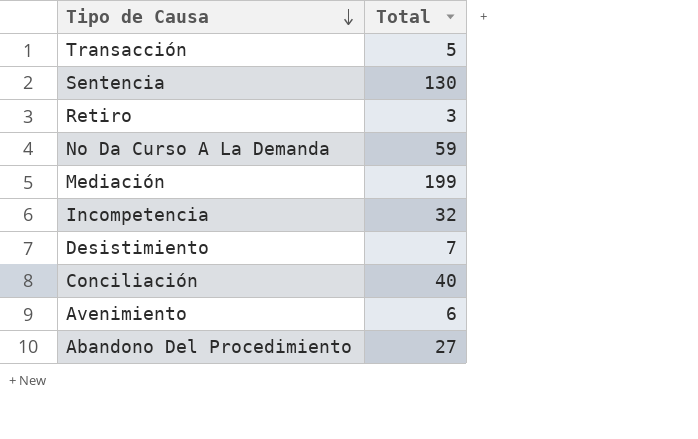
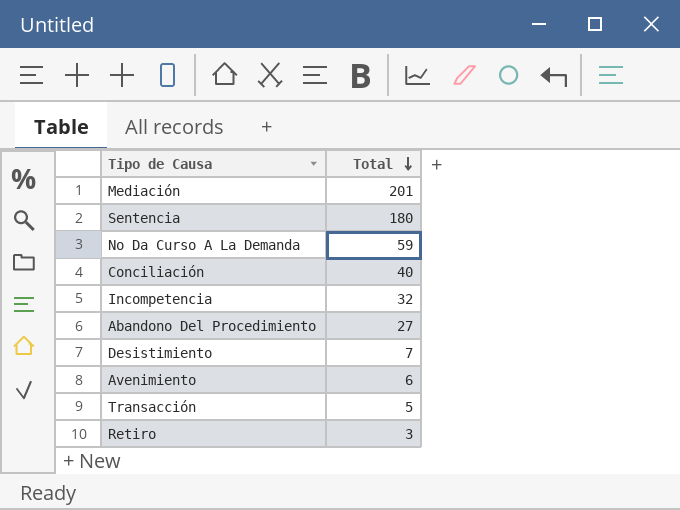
row order: Tipo de Causa descending -> Total descending
Mediación | Total: 199 -> 201
Sentencia | Total: 130 -> 180

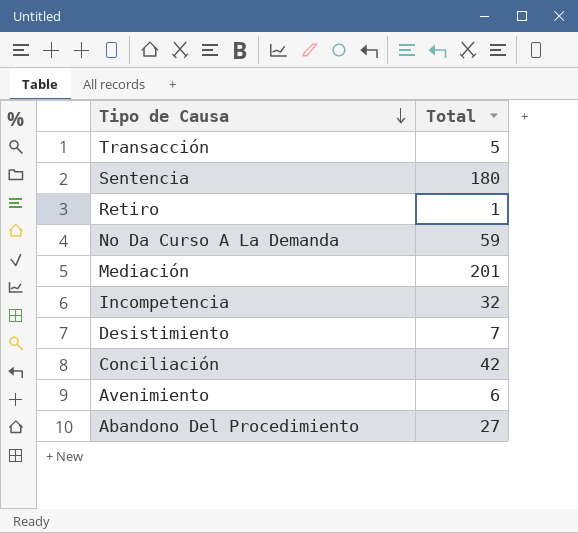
row order: Total descending -> Tipo de Causa descending
Retiro | Total: 3 -> 1
Conciliación | Total: 40 -> 42

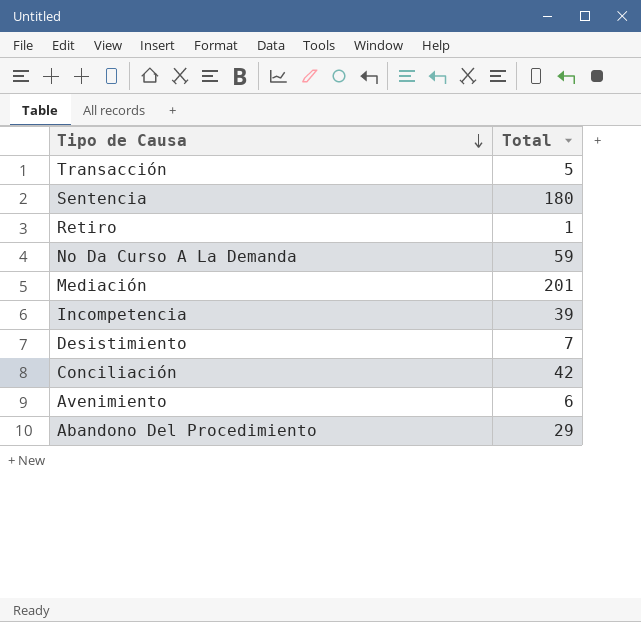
Incompetencia | Total: 32 -> 39
Abandono Del Procedimiento | Total: 27 -> 29

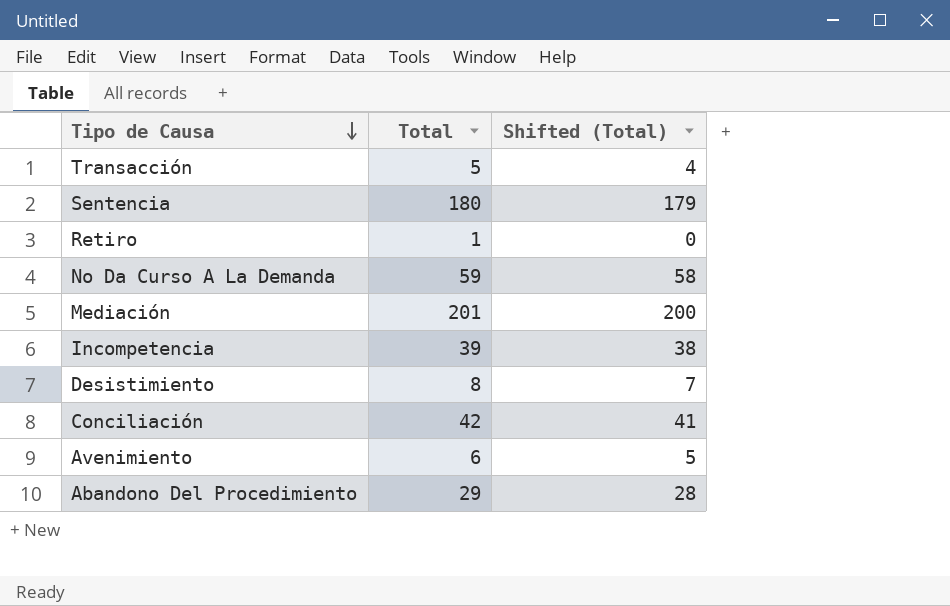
column Shifted (Total) | formula: none -> [Total] - 1
Desistimiento | Total: 7 -> 8

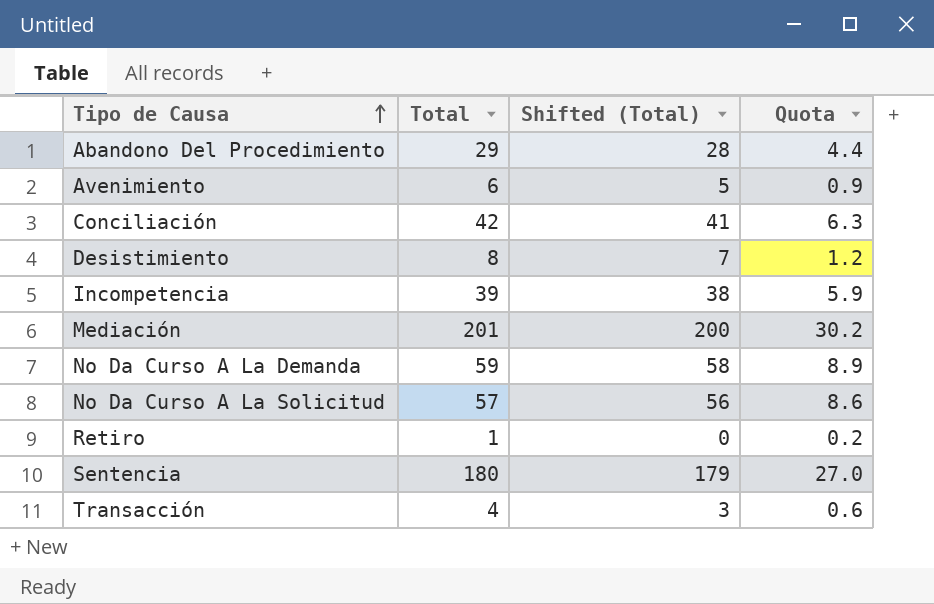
row order: Tipo de Causa descending -> Tipo de Causa ascending
column Quota | formula: none -> [Total] * 0.15
row No Da Curso A La Solicitud: none -> 57 | 56 | 8.6
Transacción | Total: 5 -> 4
Transacción | Shifted (Total): 4 -> 3

